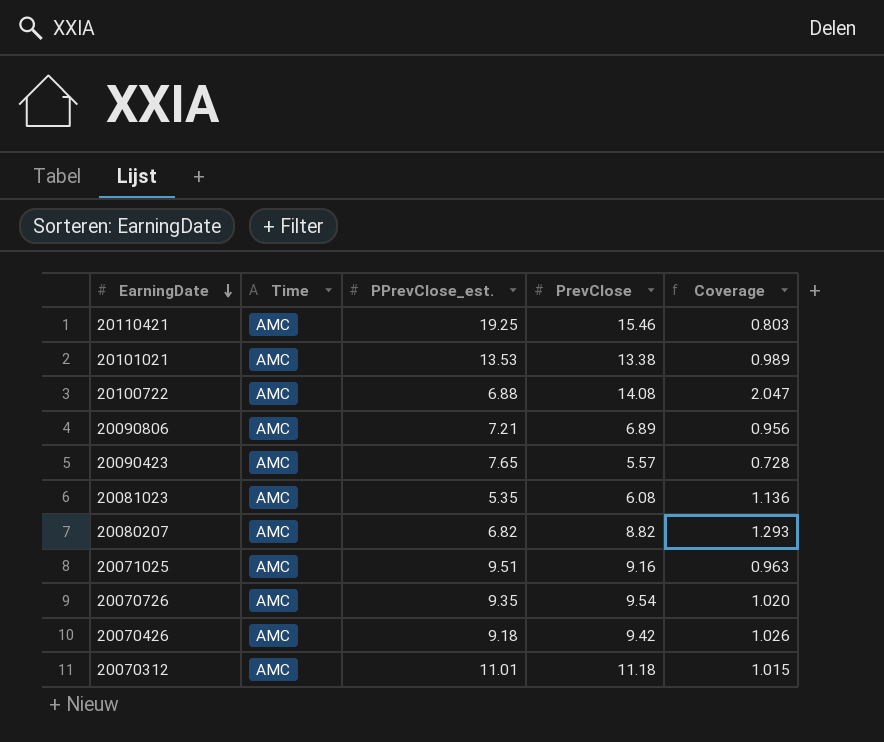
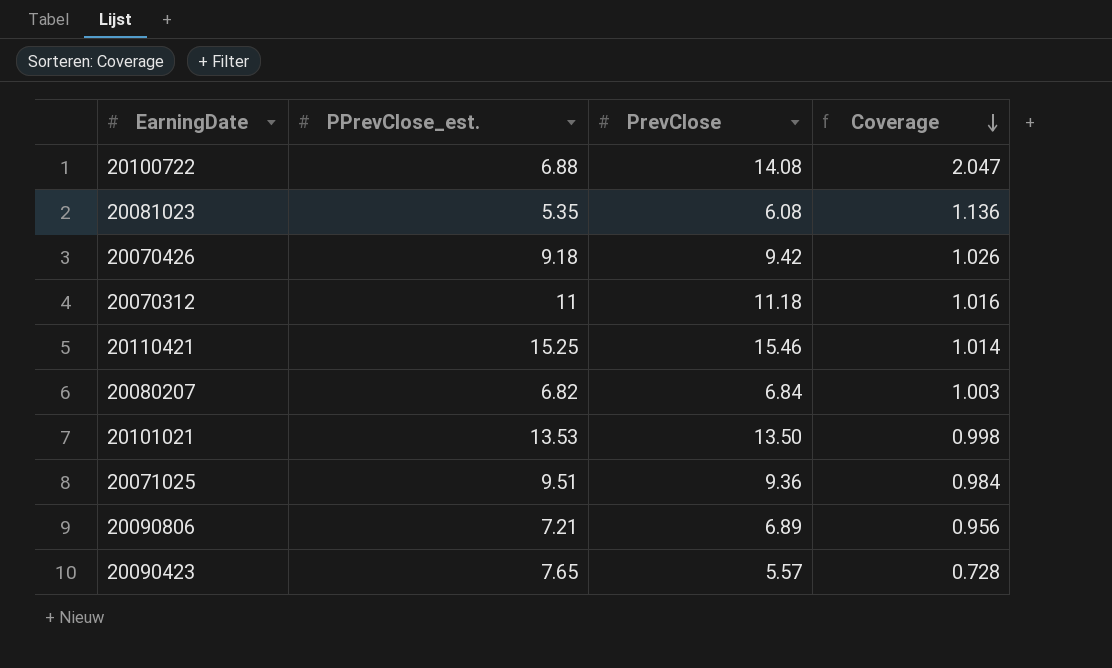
row order: EarningDate descending -> Coverage descending
column Time | position: 2 -> none
row 20070726: AMC | 9.35 | 9.54 | 1.020 -> none
20070312 | PPrevClose_est.: 11.01 -> 11
20070312 | Coverage: 1.015 -> 1.016
20110421 | PPrevClose_est.: 19.25 -> 15.25
20110421 | Coverage: 0.803 -> 1.014
20080207 | PrevClose: 8.82 -> 6.84
20080207 | Coverage: 1.293 -> 1.003
20101021 | PrevClose: 13.38 -> 13.50
20101021 | Coverage: 0.989 -> 0.998
20071025 | PrevClose: 9.16 -> 9.36
20071025 | Coverage: 0.963 -> 0.984

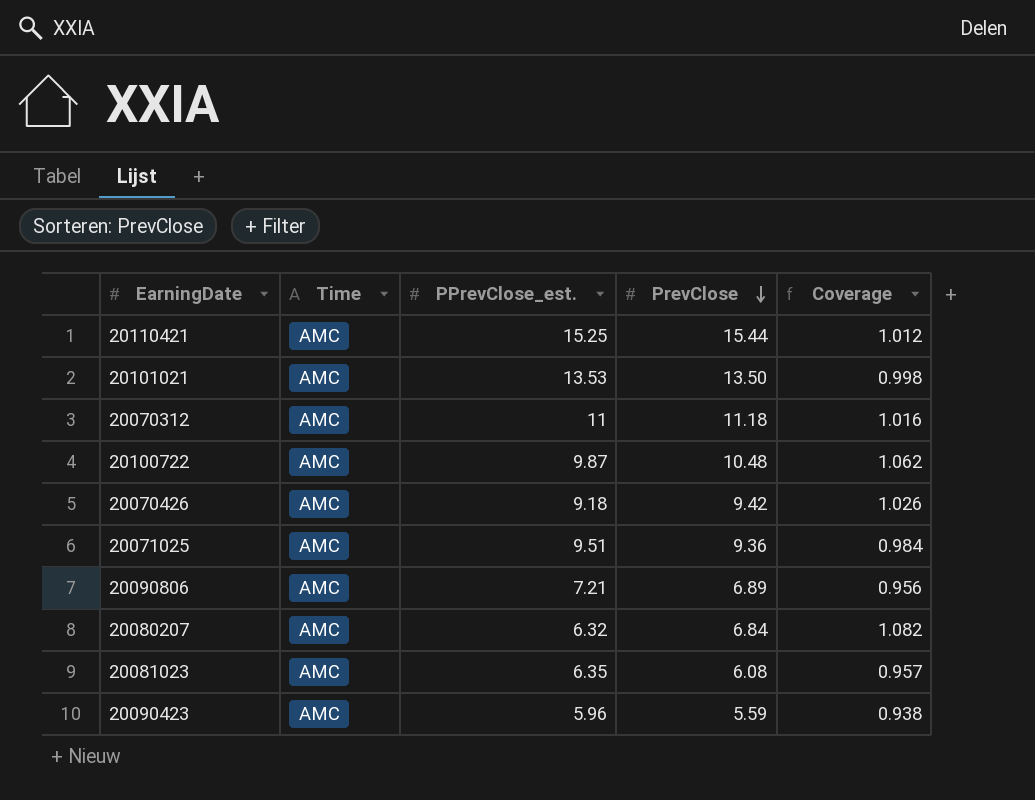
row order: Coverage descending -> PrevClose descending
column Time | position: none -> 2
20110421 | PrevClose: 15.46 -> 15.44
20110421 | Coverage: 1.014 -> 1.012
20100722 | PPrevClose_est.: 6.88 -> 9.87
20100722 | PrevClose: 14.08 -> 10.48
20100722 | Coverage: 2.047 -> 1.062
20080207 | PPrevClose_est.: 6.82 -> 6.32
20080207 | Coverage: 1.003 -> 1.082
20081023 | PPrevClose_est.: 5.35 -> 6.35
20081023 | Coverage: 1.136 -> 0.957
20090423 | PPrevClose_est.: 7.65 -> 5.96
20090423 | PrevClose: 5.57 -> 5.59
20090423 | Coverage: 0.728 -> 0.938

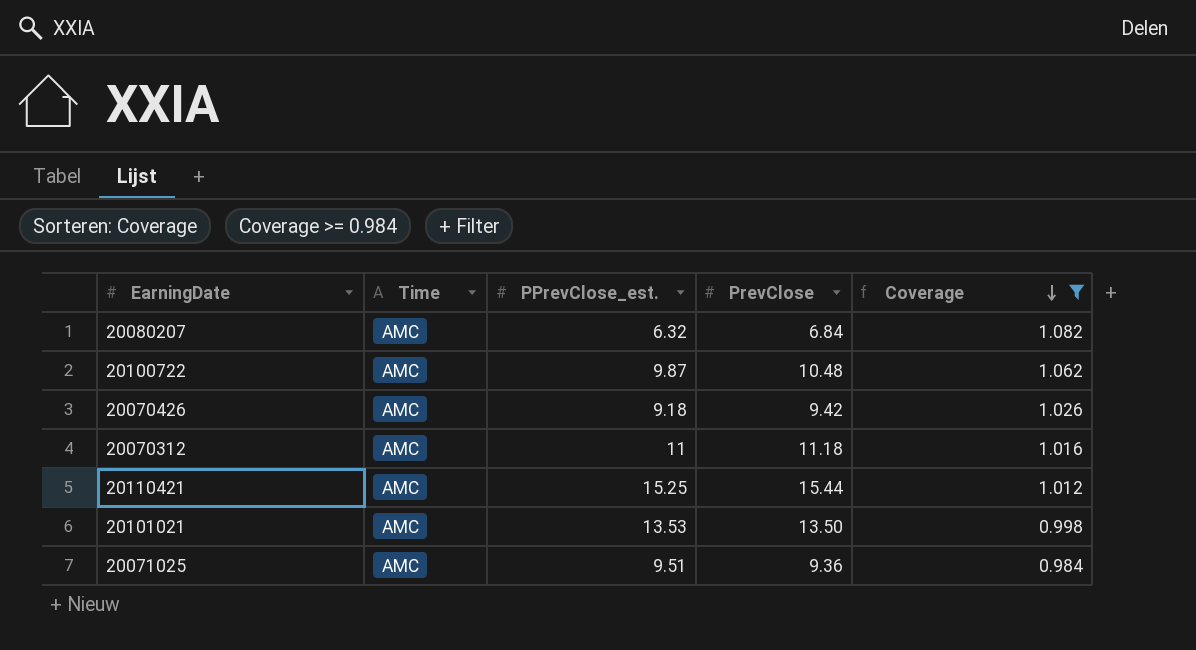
filter: none -> Coverage >= 0.984
row order: PrevClose descending -> Coverage descending

